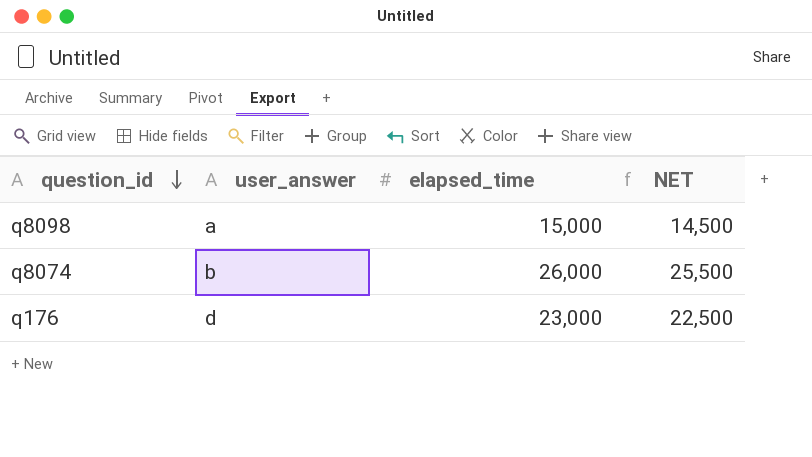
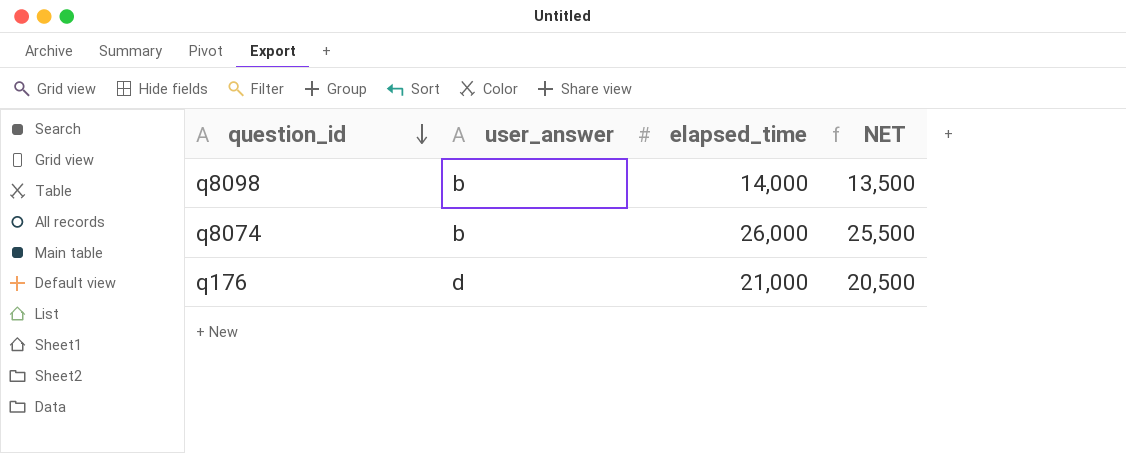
q8098 | user_answer: a -> b
q8098 | elapsed_time: 15,000 -> 14,000
q8098 | NET: 14,500 -> 13,500
q176 | elapsed_time: 23,000 -> 21,000
q176 | NET: 22,500 -> 20,500

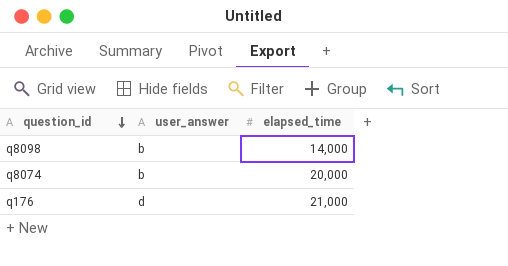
column NET | formula: [elapsed_time] - 500 -> none
q8074 | elapsed_time: 26,000 -> 20,000

